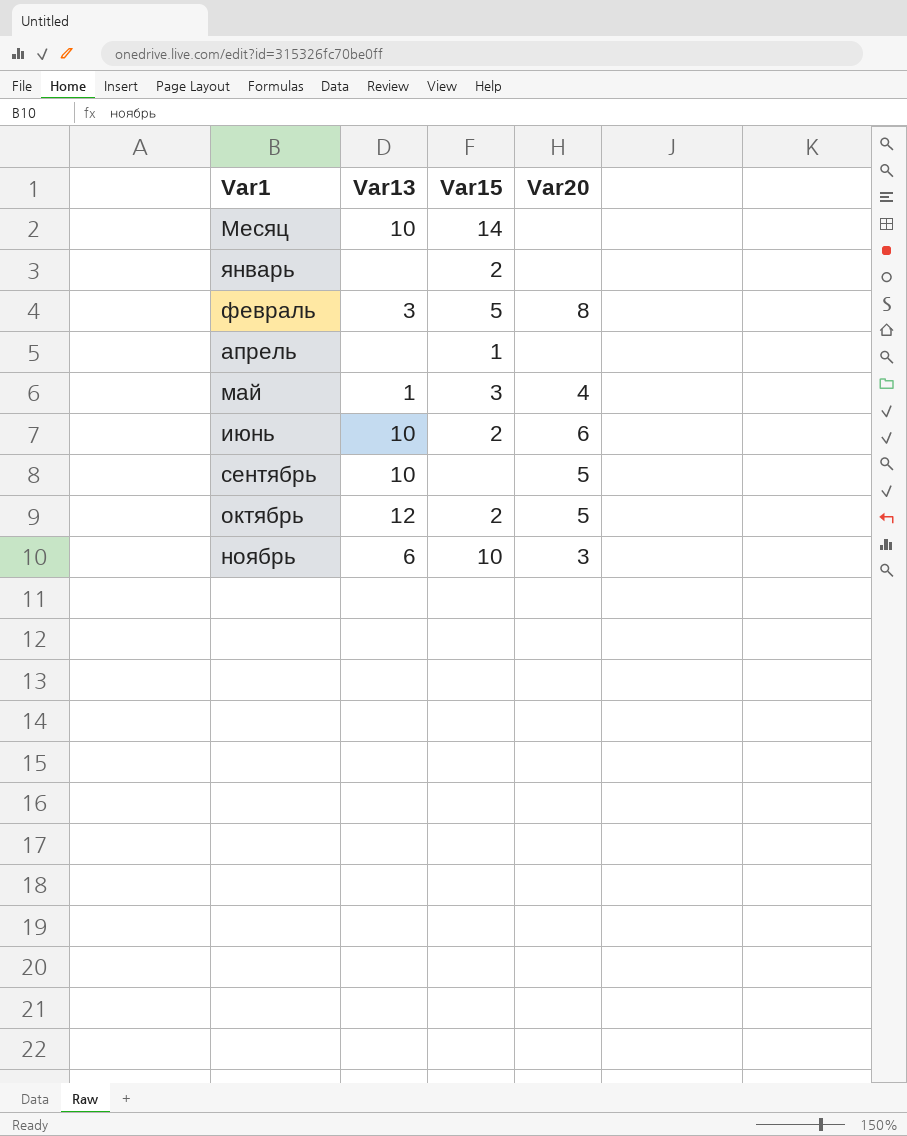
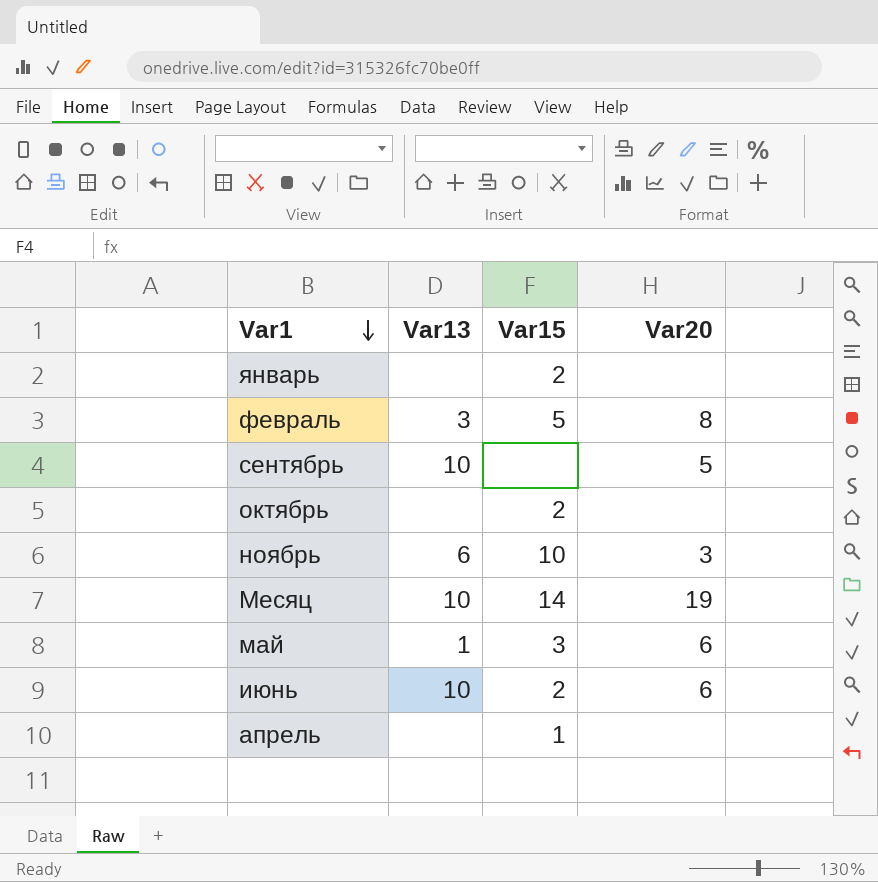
row order: none -> Var1 descending
октябрь | Var13: 12 -> none
октябрь | Var20: 5 -> none
Месяц | Var20: none -> 19
май | Var20: 4 -> 6

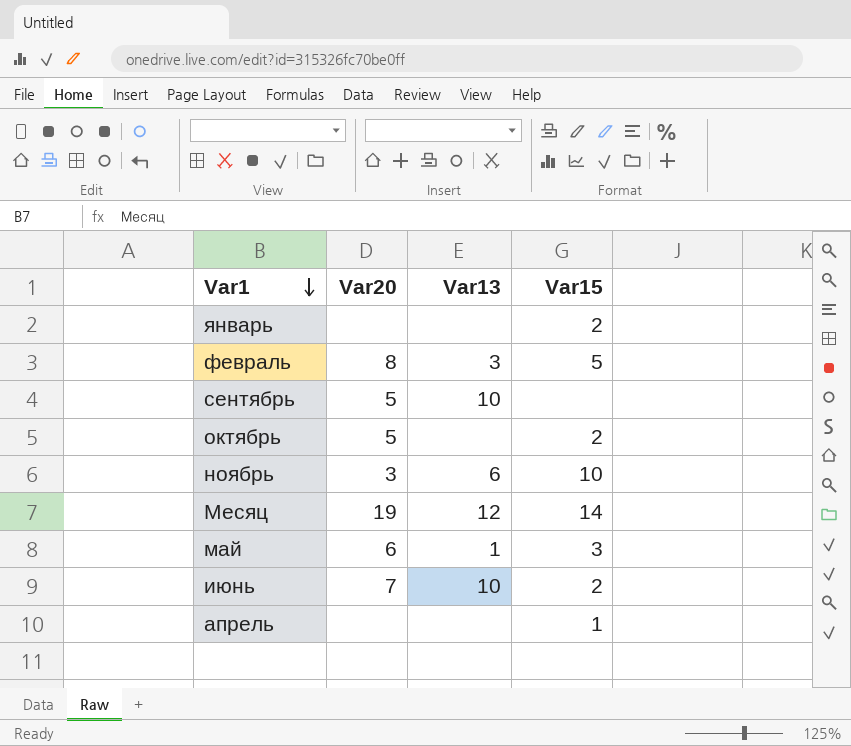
column Var20 | position: 4 -> 2
октябрь | Var20: none -> 5
Месяц | Var13: 10 -> 12
июнь | Var20: 6 -> 7

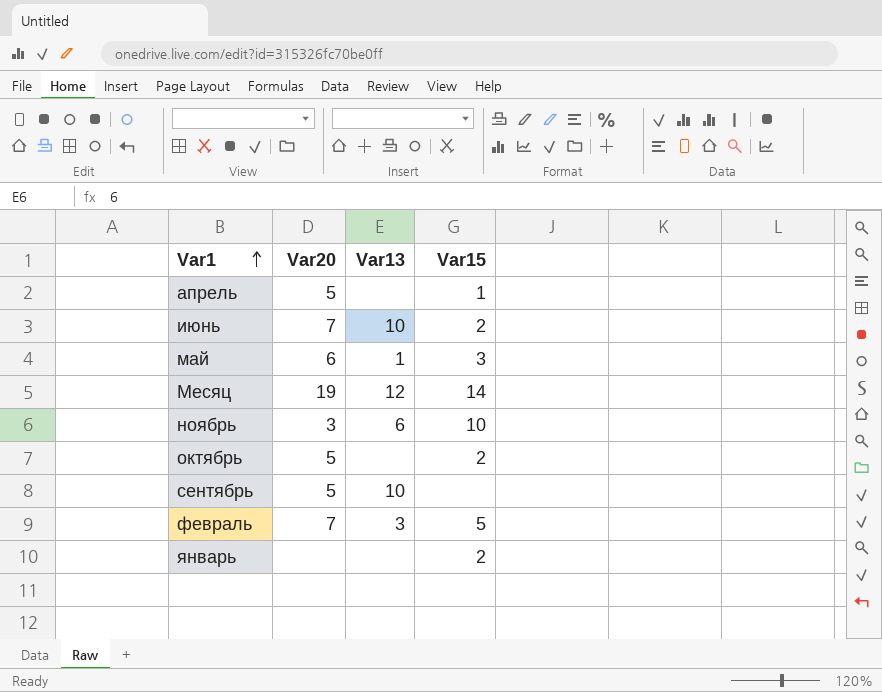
row order: Var1 descending -> Var1 ascending
апрель | Var20: none -> 5
февраль | Var20: 8 -> 7

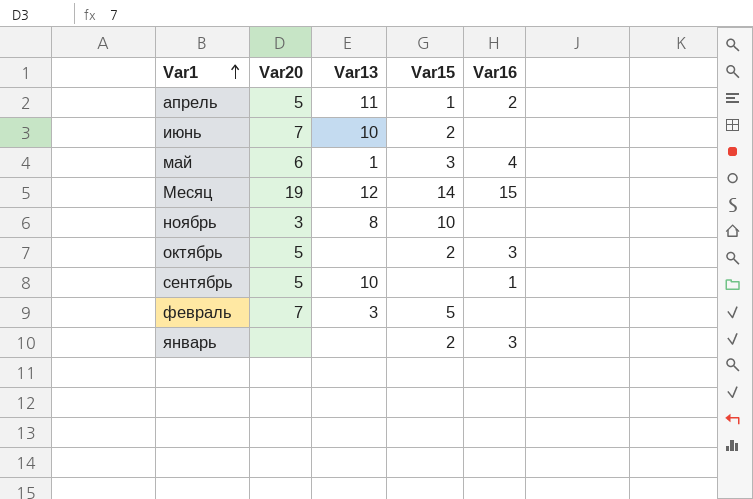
column Var16 | position: none -> 5
апрель | Var13: none -> 11
ноябрь | Var13: 6 -> 8

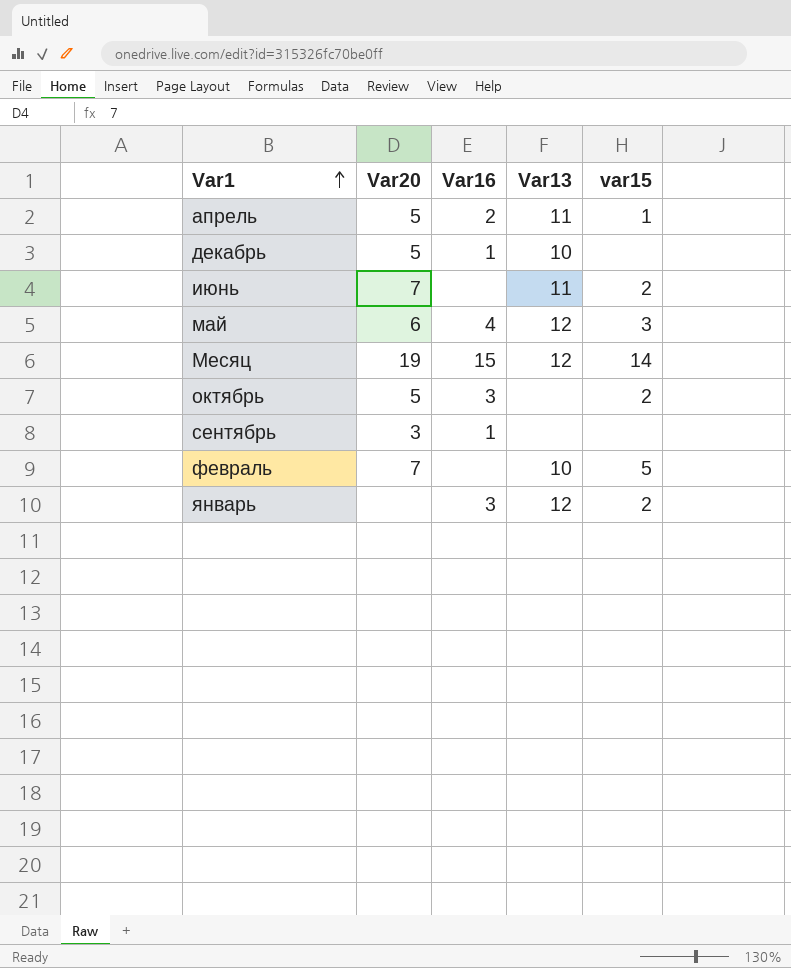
column Var16 | position: 5 -> 3
column name: Var15 -> var15
row ноябрь: 3 | 8 | 10 | none -> none
row декабрь: none -> 5 | 1 | 10 | none
июнь | Var13: 10 -> 11
май | Var13: 1 -> 12
сентябрь | Var20: 5 -> 3
сентябрь | Var13: 10 -> none
февраль | Var13: 3 -> 10
январь | Var13: none -> 12

